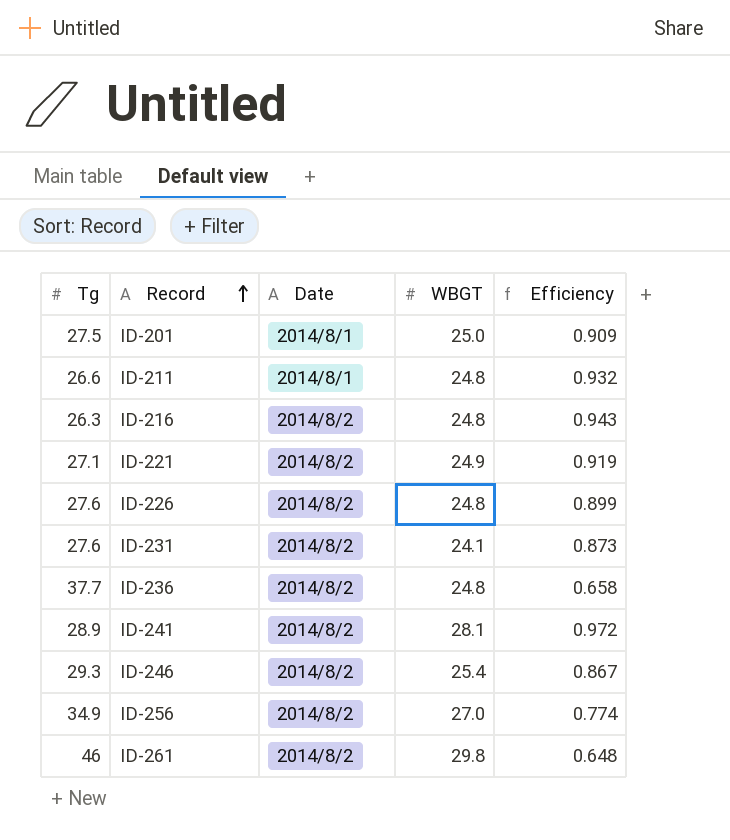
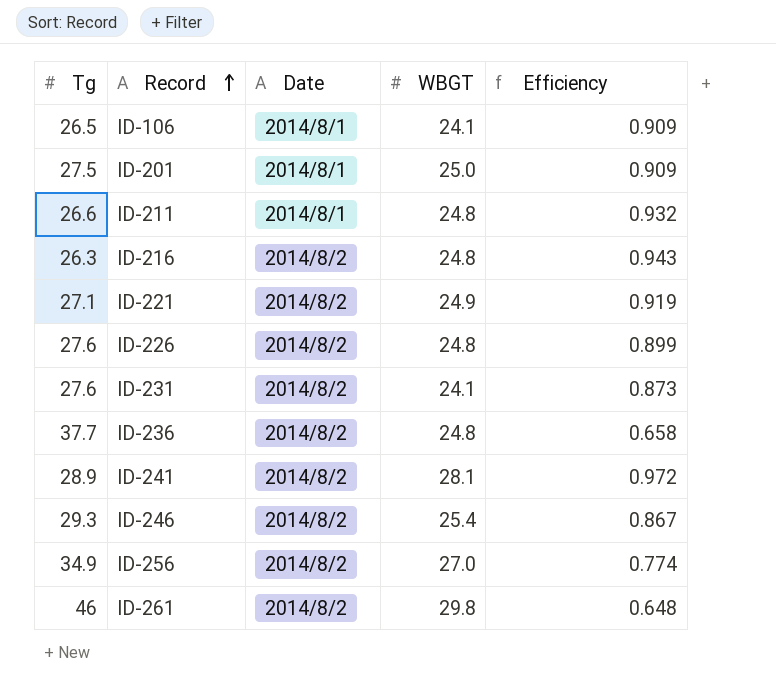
row ID-106: none -> 26.5 | 2014/8/1 | 24.1 | 0.909

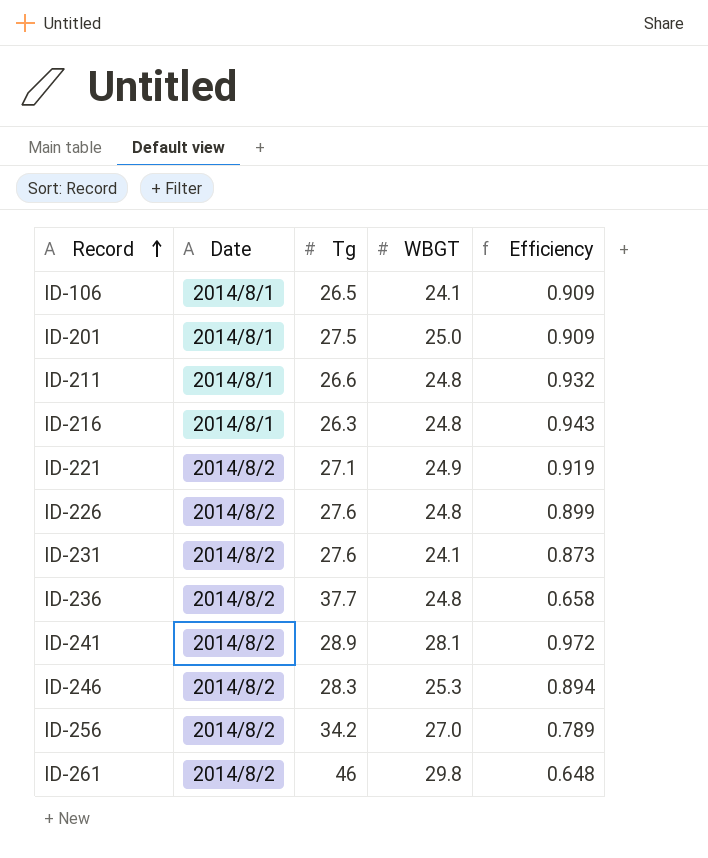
column Tg | position: 1 -> 3
ID-216 | Date: 2014/8/2 -> 2014/8/1
ID-246 | Tg: 29.3 -> 28.3
ID-246 | WBGT: 25.4 -> 25.3
ID-246 | Efficiency: 0.867 -> 0.894
ID-256 | Tg: 34.9 -> 34.2
ID-256 | Efficiency: 0.774 -> 0.789

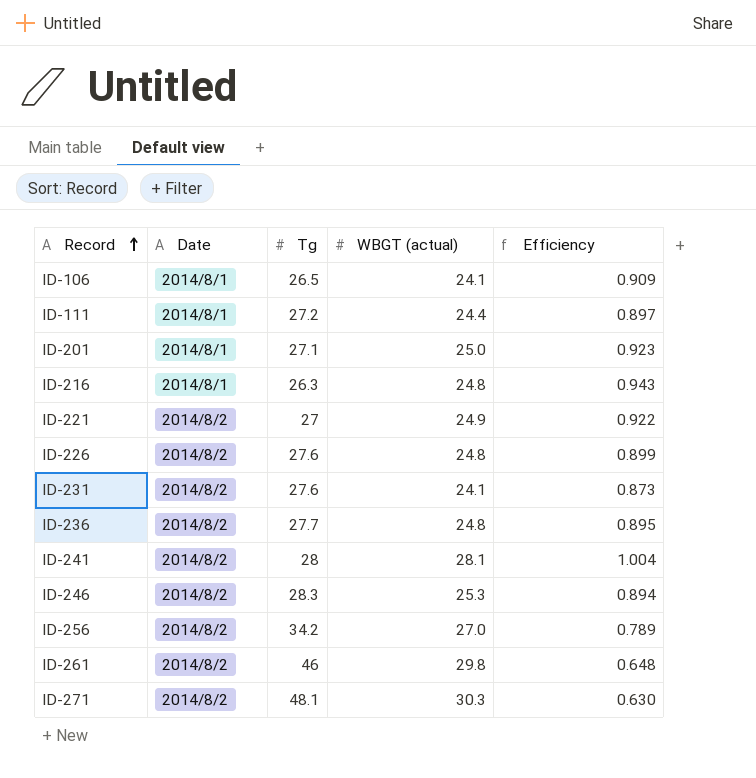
column name: WBGT -> WBGT (actual)
row ID-211: 2014/8/1 | 26.6 | 24.8 | 0.932 -> none
row ID-111: none -> 2014/8/1 | 27.2 | 24.4 | 0.897
ID-201 | Tg: 27.5 -> 27.1
ID-201 | Efficiency: 0.909 -> 0.923
ID-221 | Tg: 27.1 -> 27
ID-221 | Efficiency: 0.919 -> 0.922
ID-236 | Tg: 37.7 -> 27.7
ID-236 | Efficiency: 0.658 -> 0.895
ID-241 | Tg: 28.9 -> 28
ID-241 | Efficiency: 0.972 -> 1.004
row ID-271: none -> 2014/8/2 | 48.1 | 30.3 | 0.630

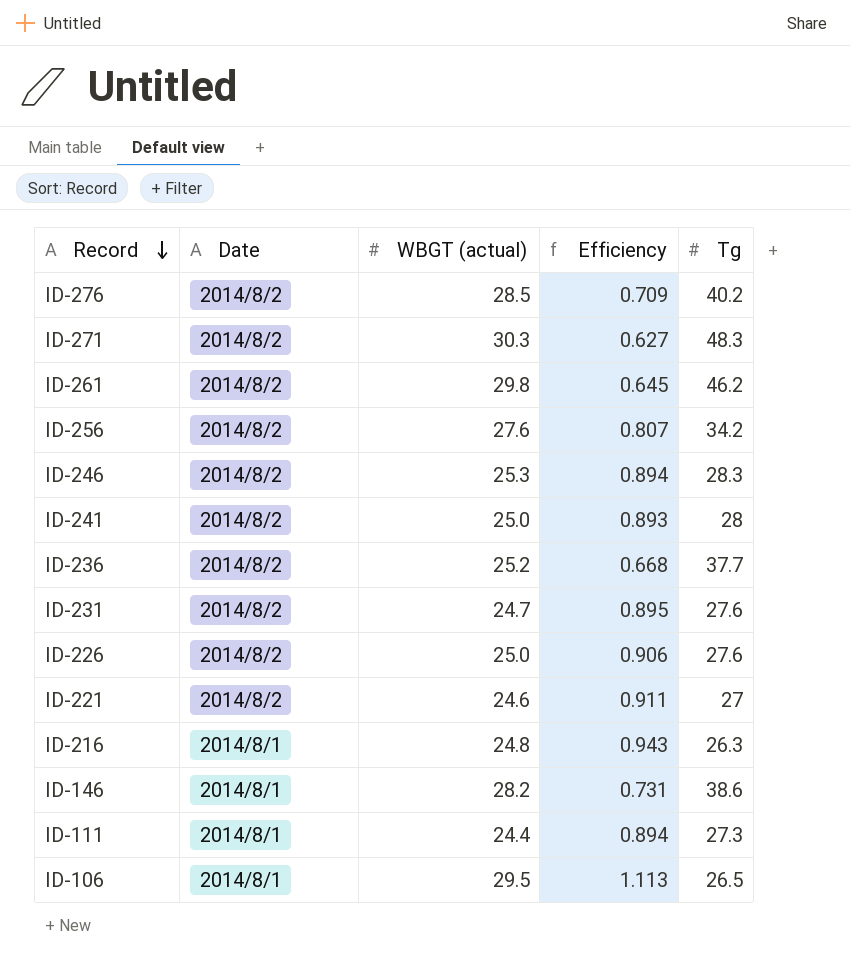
row order: Record ascending -> Record descending
column Tg | position: 3 -> 5
row ID-201: 2014/8/1 | 27.1 | 25.0 | 0.923 -> none
row ID-276: none -> 2014/8/2 | 28.5 | 0.709 | 40.2
ID-271 | Efficiency: 0.630 -> 0.627
ID-271 | Tg: 48.1 -> 48.3
ID-261 | Efficiency: 0.648 -> 0.645
ID-261 | Tg: 46 -> 46.2
ID-256 | WBGT (actual): 27.0 -> 27.6
ID-256 | Efficiency: 0.789 -> 0.807
ID-241 | WBGT (actual): 28.1 -> 25.0
ID-241 | Efficiency: 1.004 -> 0.893
ID-236 | WBGT (actual): 24.8 -> 25.2
ID-236 | Efficiency: 0.895 -> 0.668
ID-236 | Tg: 27.7 -> 37.7
ID-231 | WBGT (actual): 24.1 -> 24.7
ID-231 | Efficiency: 0.873 -> 0.895
ID-226 | WBGT (actual): 24.8 -> 25.0
ID-226 | Efficiency: 0.899 -> 0.906
ID-221 | WBGT (actual): 24.9 -> 24.6
ID-221 | Efficiency: 0.922 -> 0.911
row ID-146: none -> 2014/8/1 | 28.2 | 0.731 | 38.6
ID-111 | Efficiency: 0.897 -> 0.894
ID-111 | Tg: 27.2 -> 27.3
ID-106 | WBGT (actual): 24.1 -> 29.5
ID-106 | Efficiency: 0.909 -> 1.113

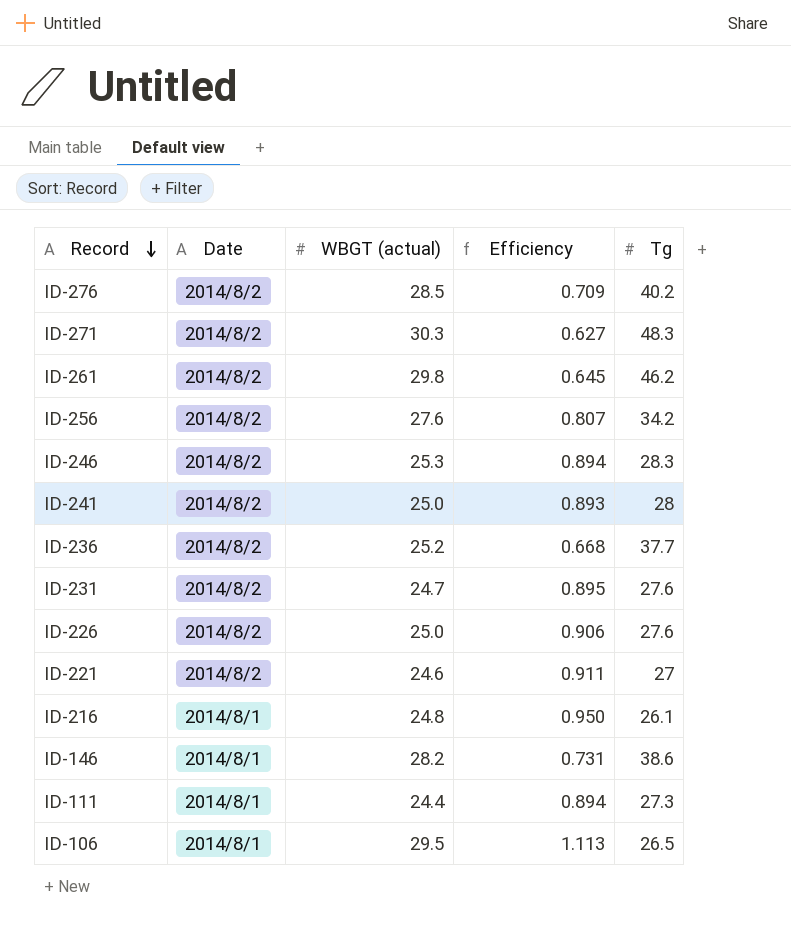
ID-216 | Efficiency: 0.943 -> 0.950
ID-216 | Tg: 26.3 -> 26.1

